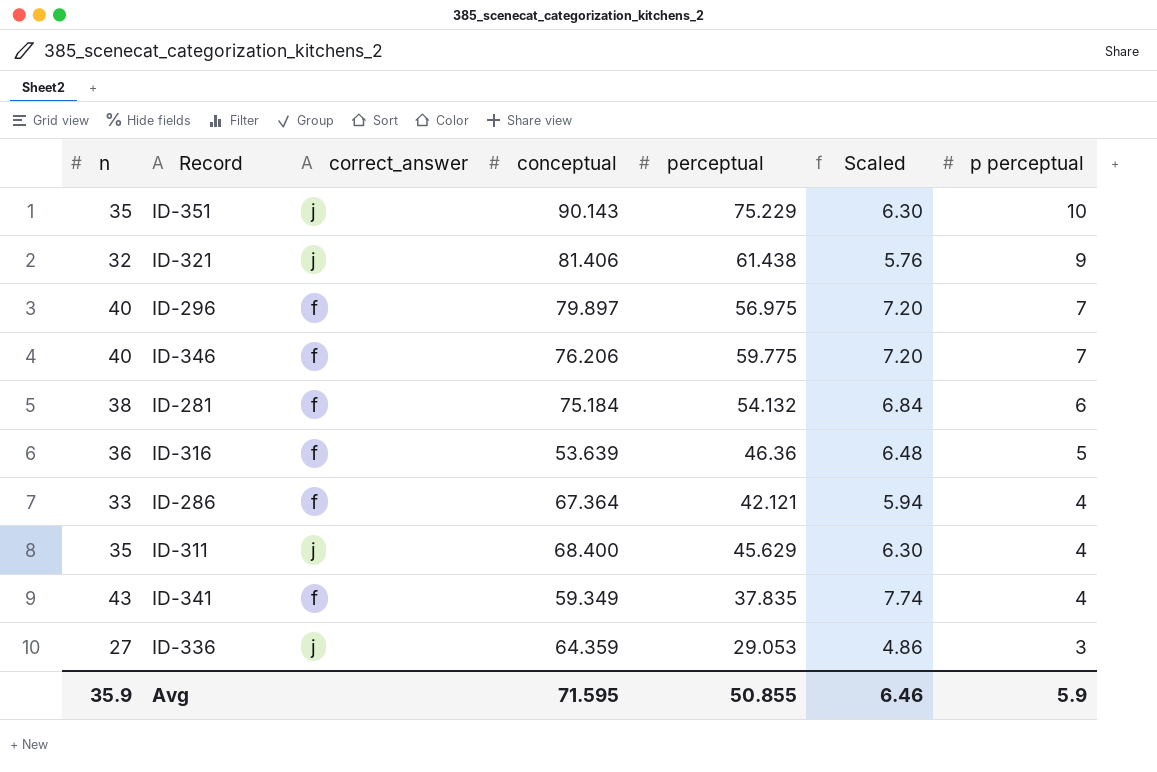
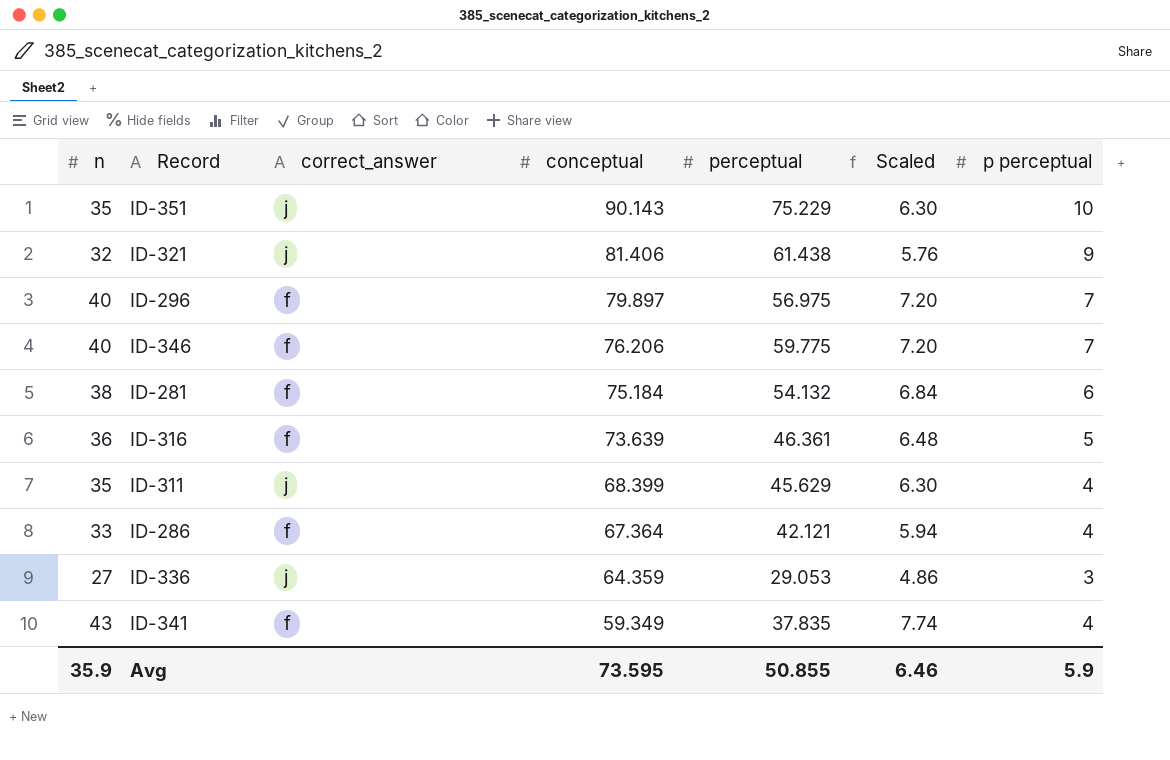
row order: p perceptual descending -> conceptual descending
ID-316 | conceptual: 53.639 -> 73.639
ID-316 | perceptual: 46.36 -> 46.361
ID-311 | conceptual: 68.400 -> 68.399
Avg | conceptual: 71.595 -> 73.595

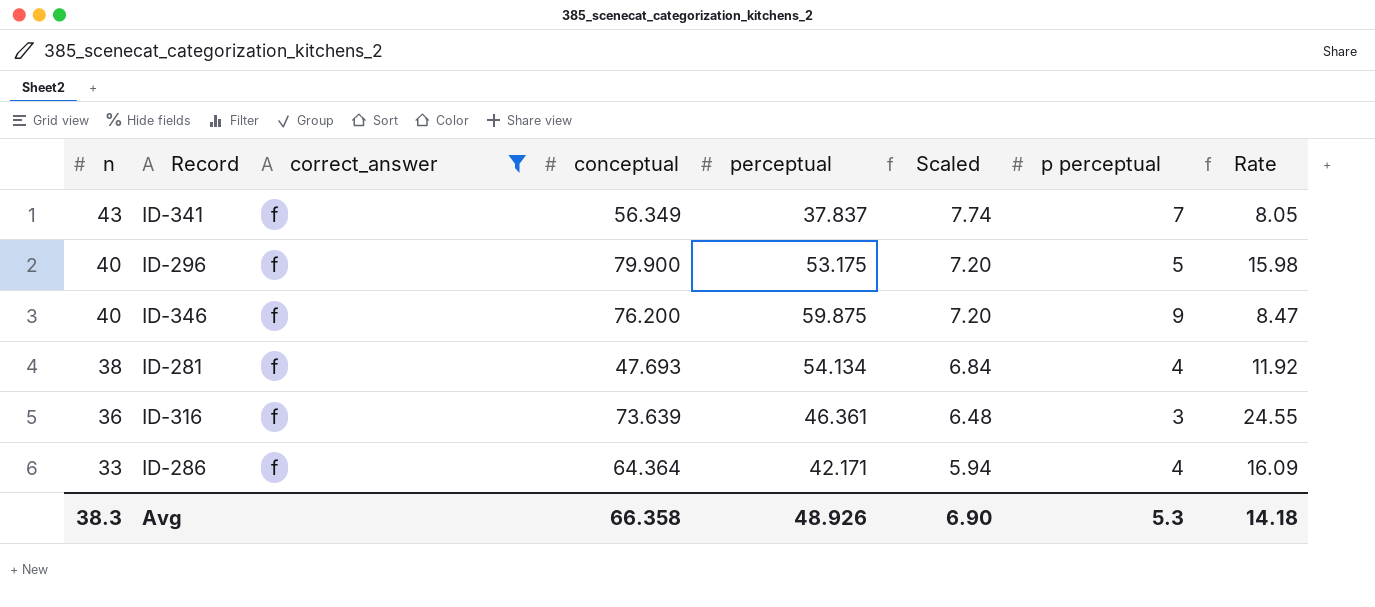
filter: none -> correct_answer = f
row order: conceptual descending -> n descending
column Rate | formula: none -> [conceptual] / [p perceptual]
ID-341 | conceptual: 59.349 -> 56.349
ID-341 | perceptual: 37.835 -> 37.837
ID-341 | p perceptual: 4 -> 7
ID-296 | conceptual: 79.897 -> 79.900
ID-296 | perceptual: 56.975 -> 53.175
ID-296 | p perceptual: 7 -> 5
ID-346 | conceptual: 76.206 -> 76.200
ID-346 | perceptual: 59.775 -> 59.875
ID-346 | p perceptual: 7 -> 9
ID-281 | conceptual: 75.184 -> 47.693
ID-281 | perceptual: 54.132 -> 54.134
ID-281 | p perceptual: 6 -> 4
ID-316 | p perceptual: 5 -> 3
ID-286 | conceptual: 67.364 -> 64.364
ID-286 | perceptual: 42.121 -> 42.171
Avg | n: 35.9 -> 38.3
Avg | conceptual: 73.595 -> 66.358
Avg | perceptual: 50.855 -> 48.926
Avg | Scaled: 6.46 -> 6.90
Avg | p perceptual: 5.9 -> 5.3

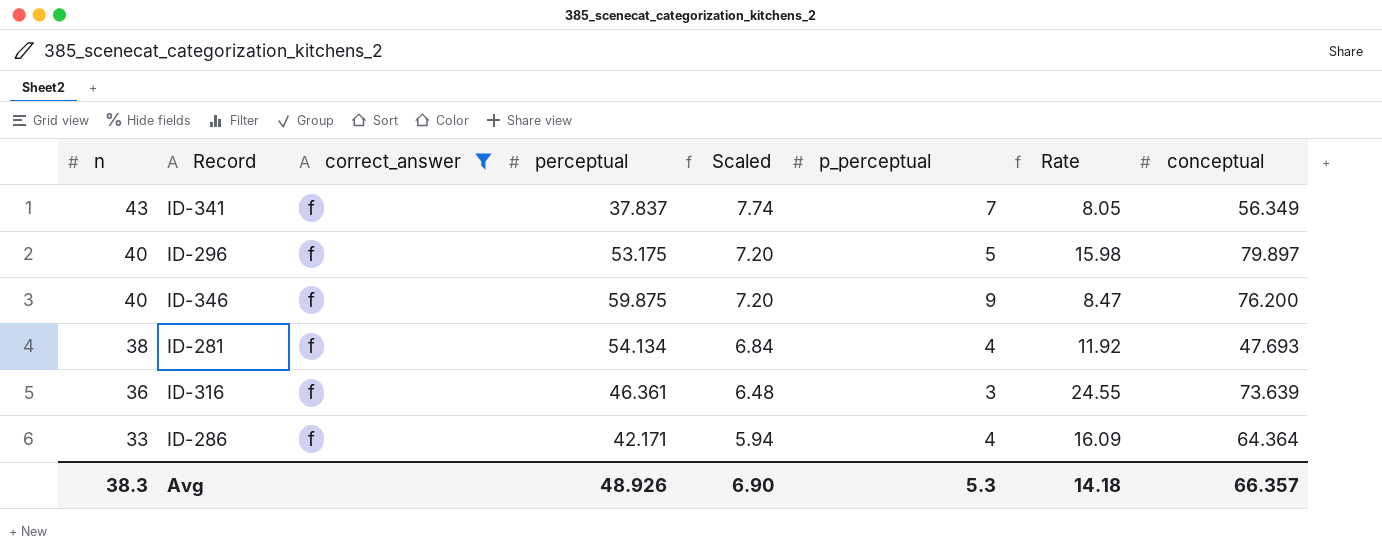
column name: p perceptual -> p_perceptual
column conceptual | position: 4 -> 8
ID-296 | conceptual: 79.900 -> 79.897
Avg | conceptual: 66.358 -> 66.357

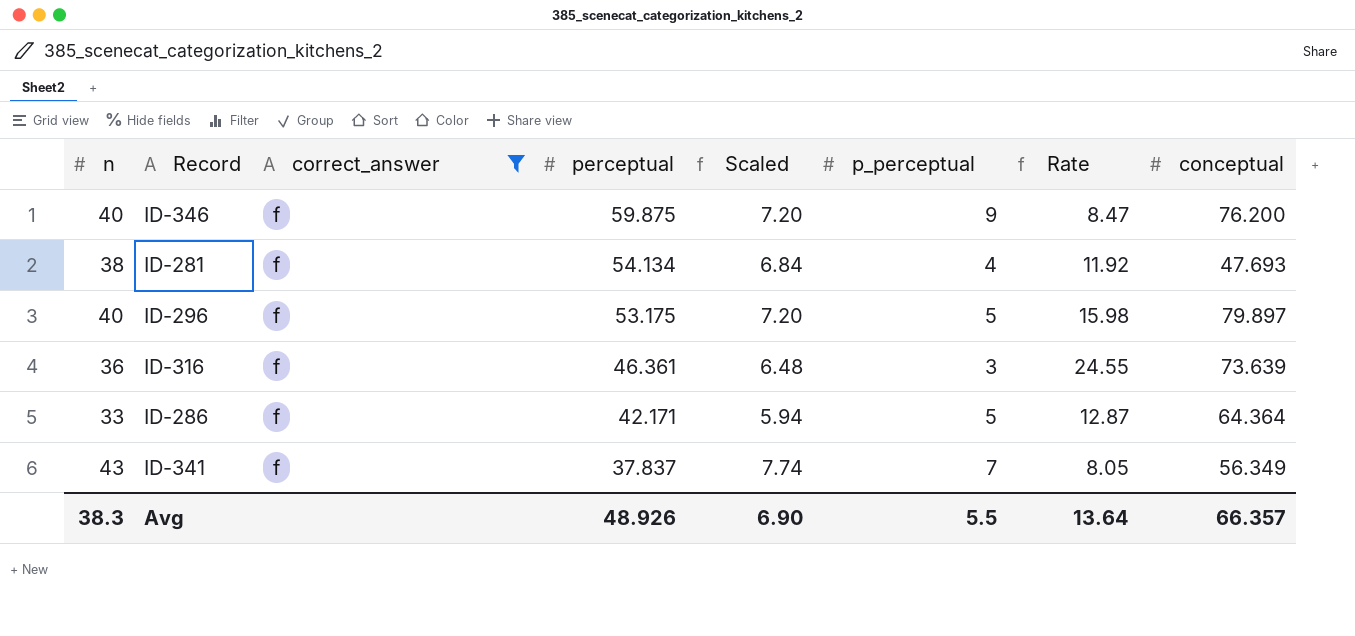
row order: n descending -> perceptual descending
ID-286 | p_perceptual: 4 -> 5
ID-286 | Rate: 16.09 -> 12.87
Avg | p_perceptual: 5.3 -> 5.5
Avg | Rate: 14.18 -> 13.64

